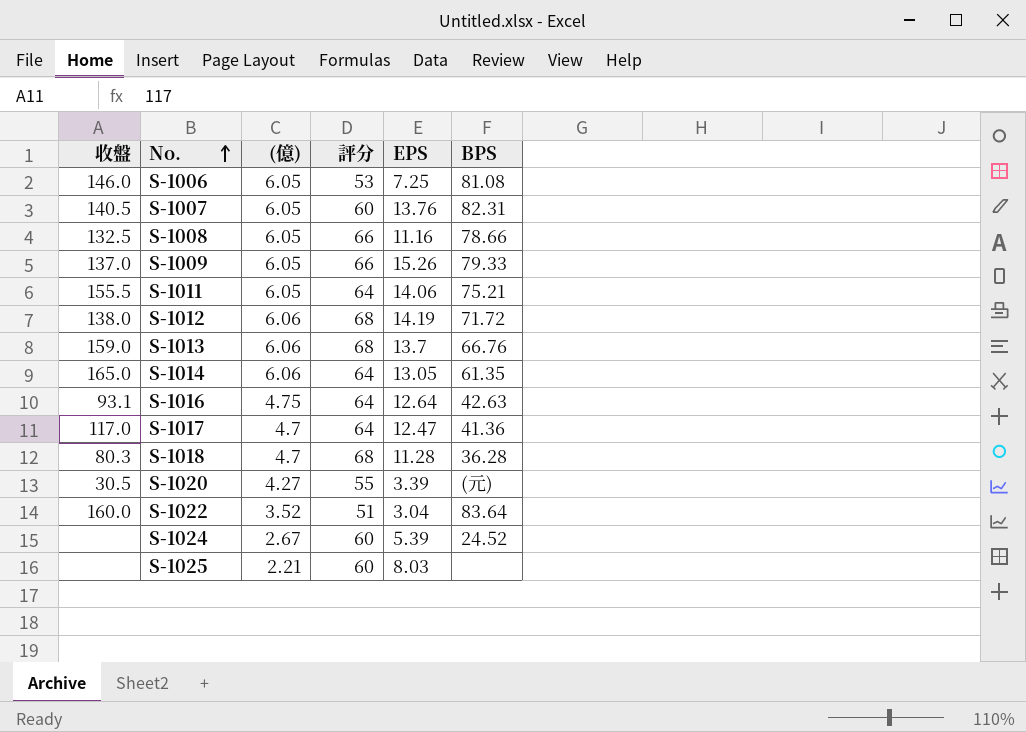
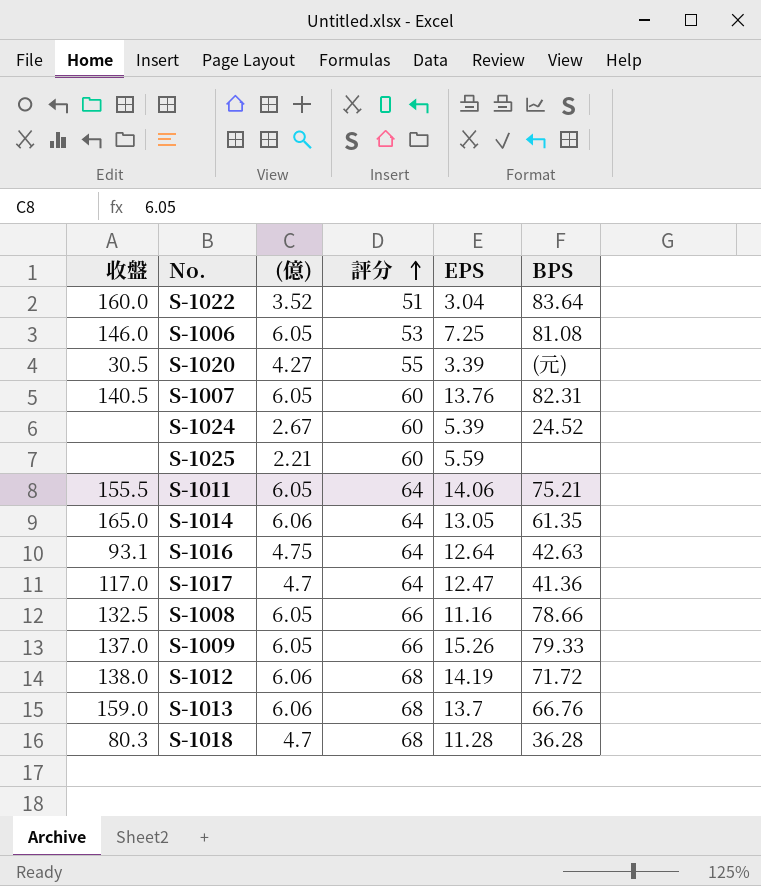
row order: No. ascending -> 評分 ascending
S-1025 | EPS: 8.03 -> 5.59

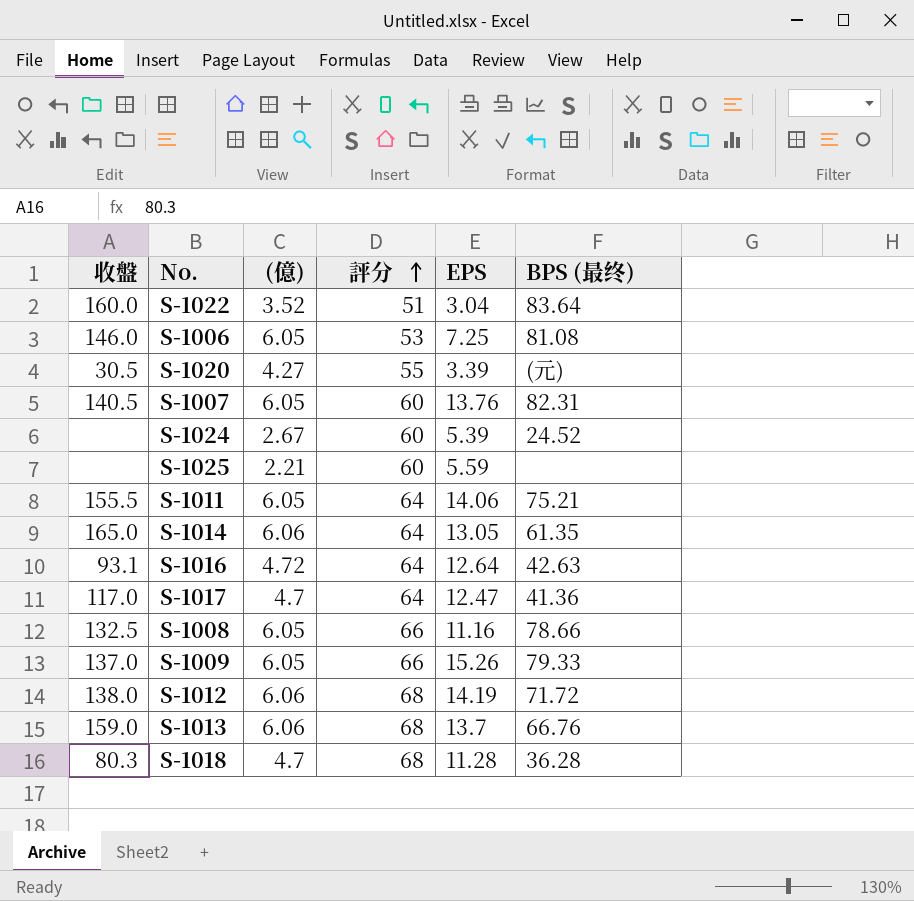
column name: BPS -> BPS (最终)
S-1016 | (億): 4.75 -> 4.72

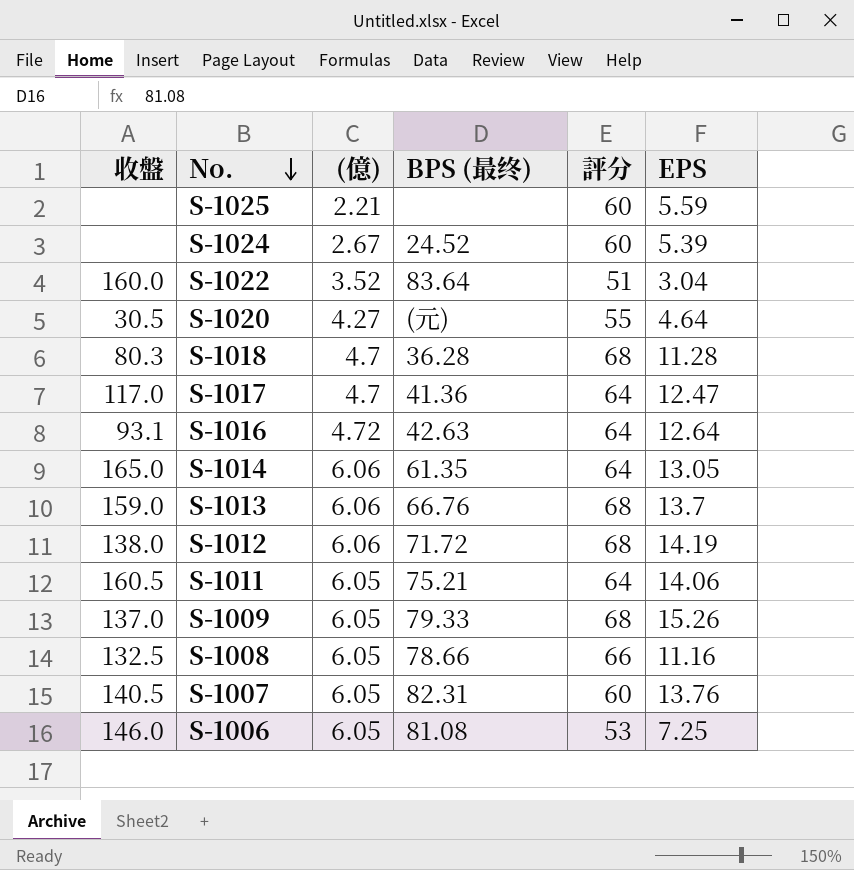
row order: 評分 ascending -> No. descending
column BPS (最终) | position: 6 -> 4
S-1020 | EPS: 3.39 -> 4.64
S-1011 | 收盤: 155.5 -> 160.5
S-1009 | 評分: 66 -> 68

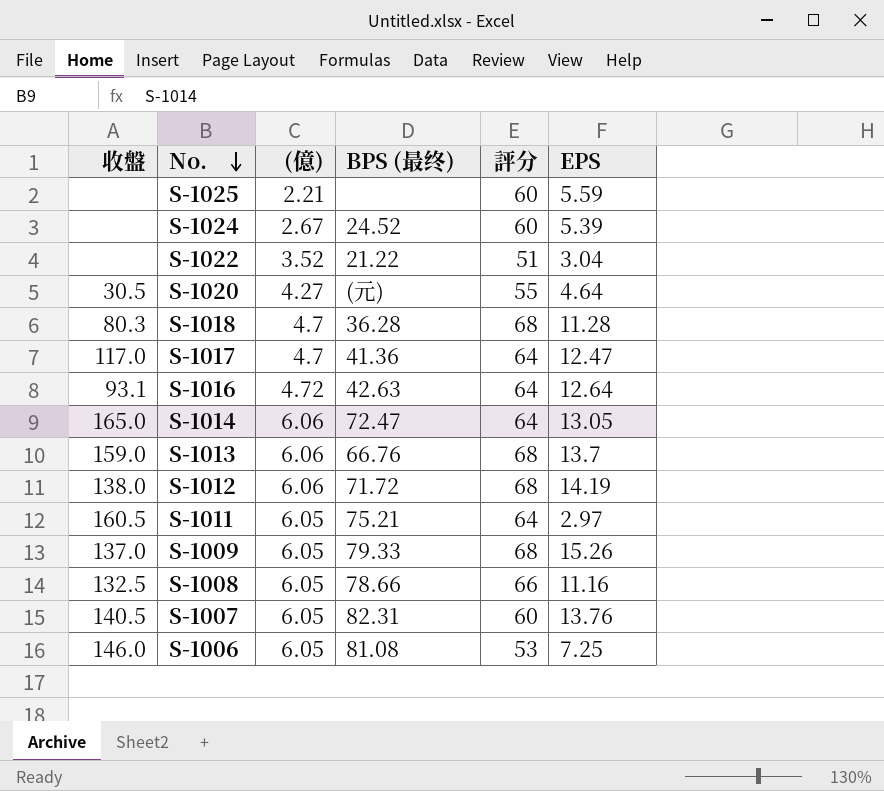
S-1022 | 收盤: 160.0 -> none
S-1022 | BPS (最终): 83.64 -> 21.22
S-1014 | BPS (最终): 61.35 -> 72.47
S-1011 | EPS: 14.06 -> 2.97

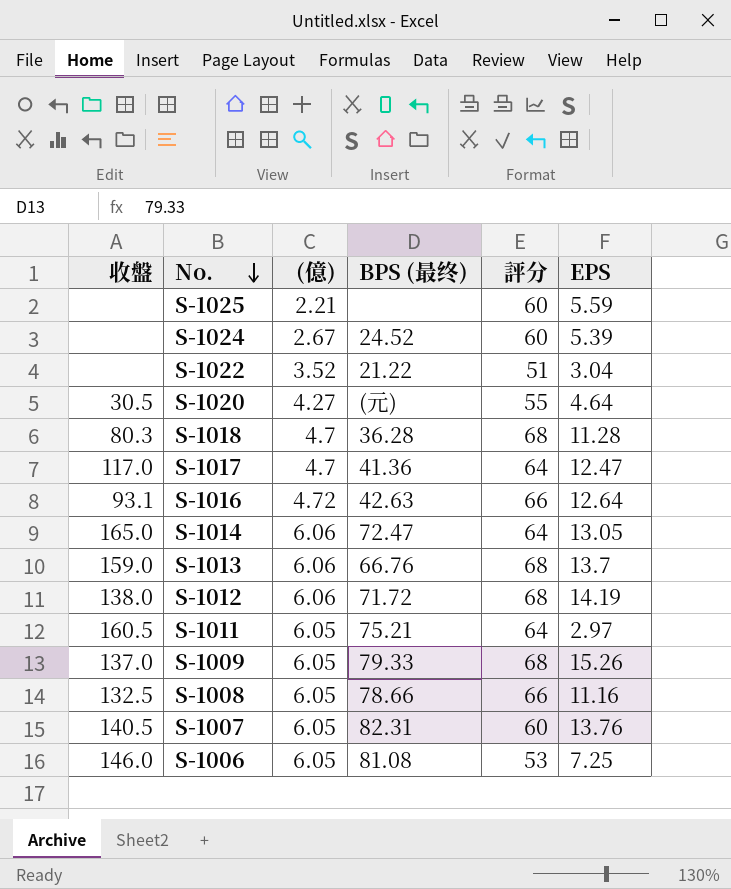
S-1016 | 評分: 64 -> 66

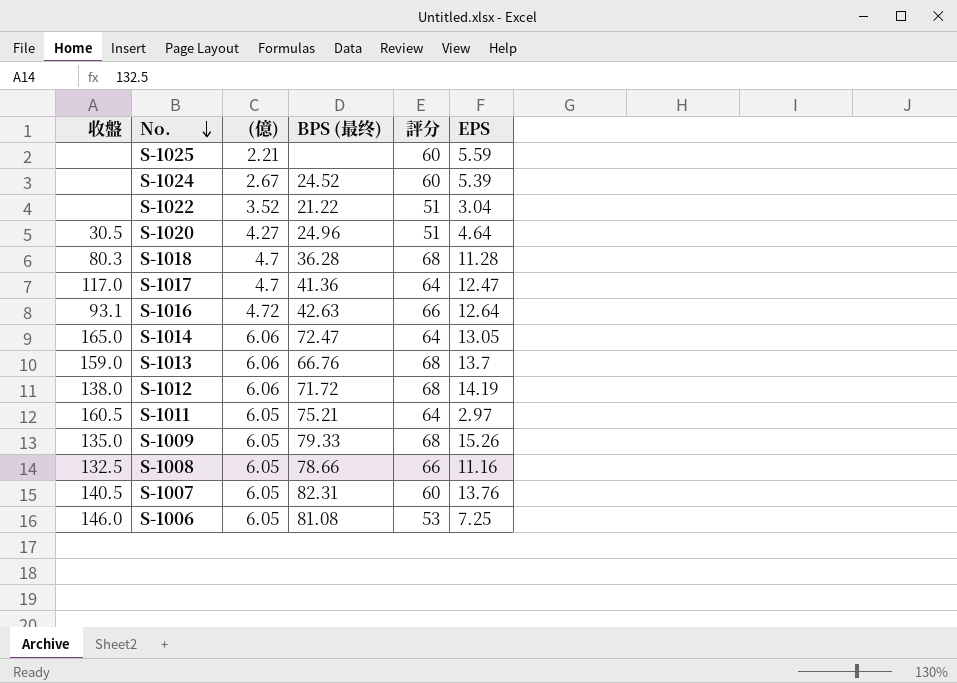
S-1020 | BPS (最终): (元) -> 24.96
S-1020 | 評分: 55 -> 51
S-1009 | 收盤: 137.0 -> 135.0

